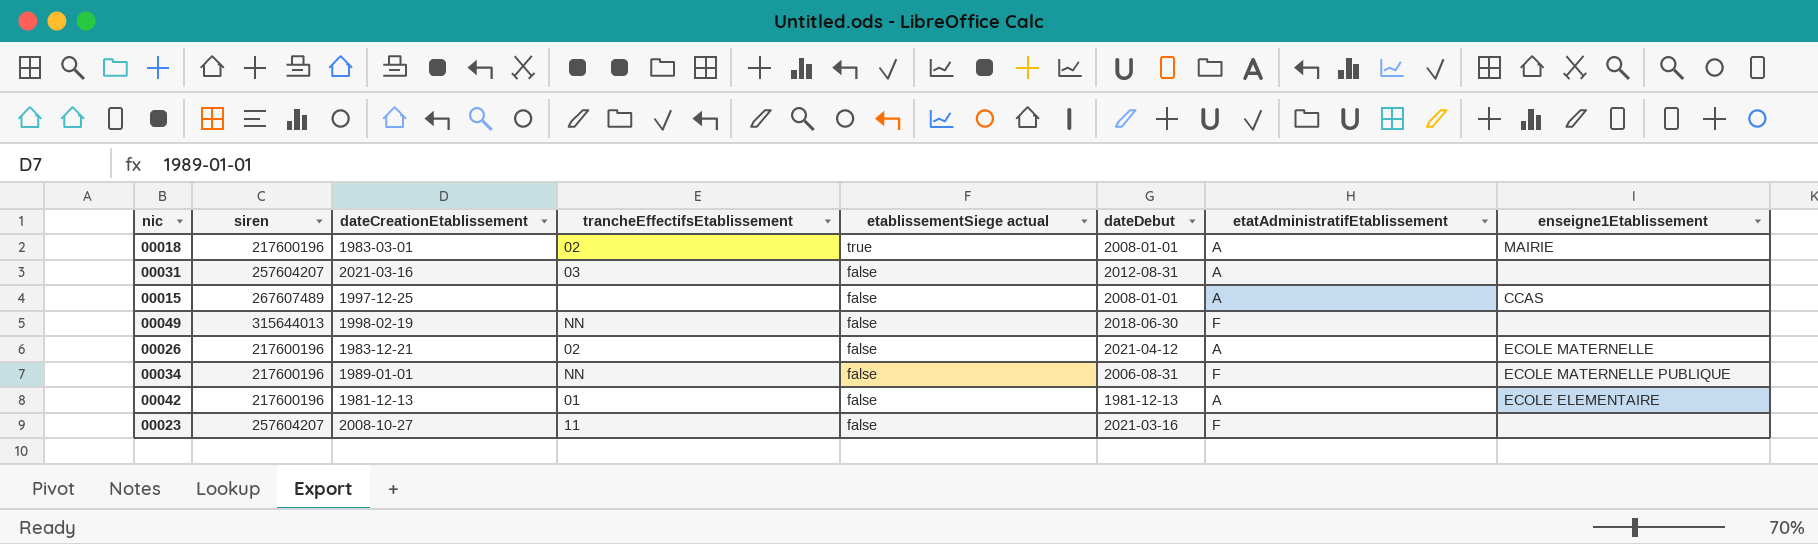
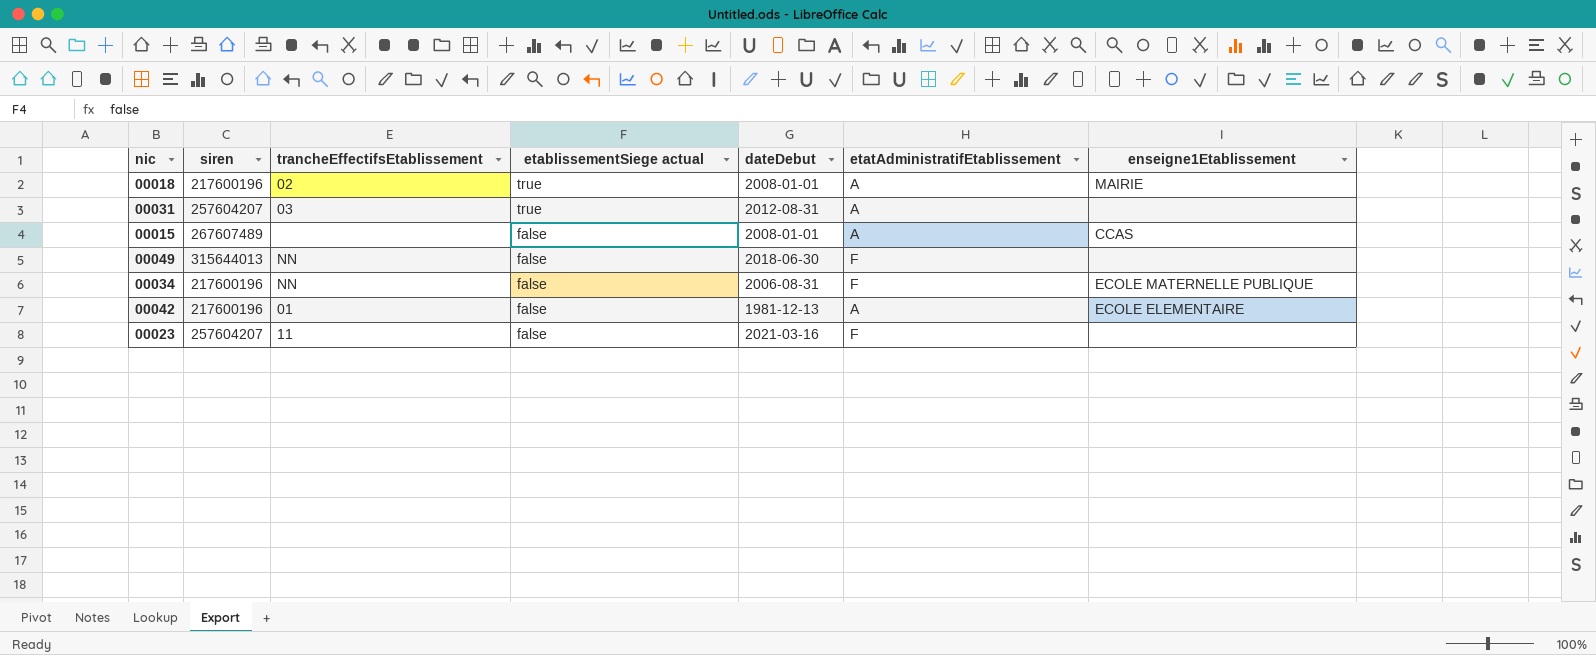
column dateCreationEtablissement | position: 3 -> none
row 00026: 217600196 | 1983-12-21 | 02 | false | 2021-04-12 | A | ECOLE MATERNELLE -> none
00031 | etablissementSiege actual: false -> true

